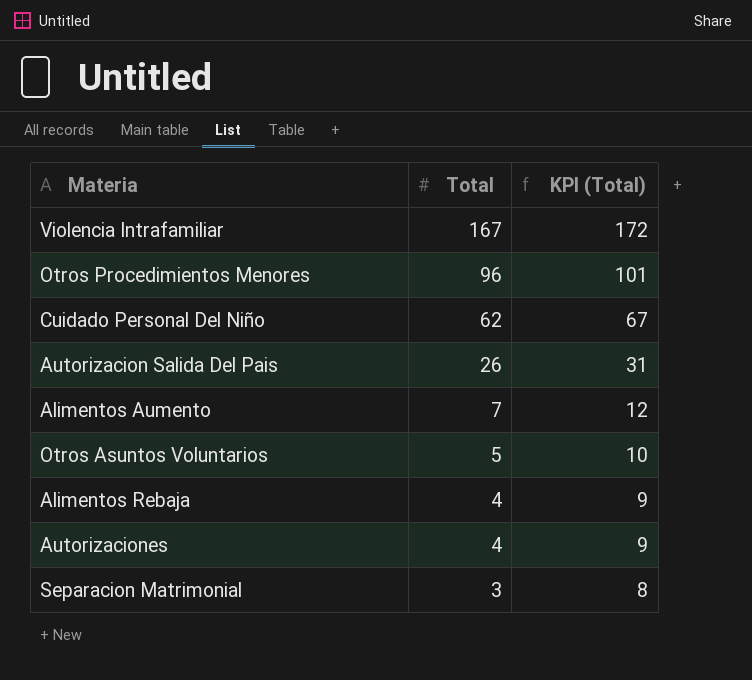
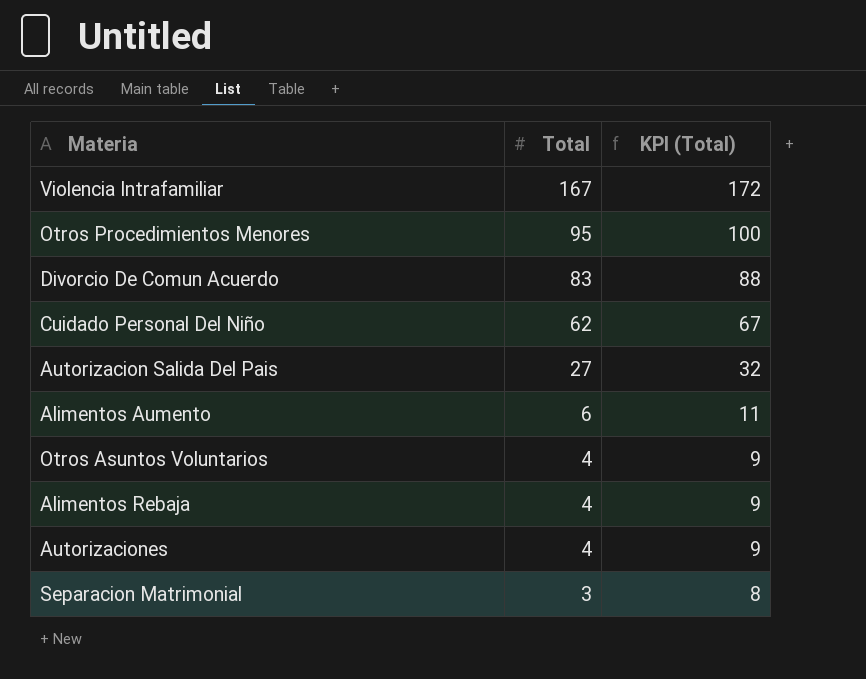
Otros Procedimientos Menores | Total: 96 -> 95
Otros Procedimientos Menores | KPI (Total): 101 -> 100
row Divorcio De Comun Acuerdo: none -> 83 | 88
Autorizacion Salida Del Pais | Total: 26 -> 27
Autorizacion Salida Del Pais | KPI (Total): 31 -> 32
Alimentos Aumento | Total: 7 -> 6
Alimentos Aumento | KPI (Total): 12 -> 11
Otros Asuntos Voluntarios | Total: 5 -> 4
Otros Asuntos Voluntarios | KPI (Total): 10 -> 9

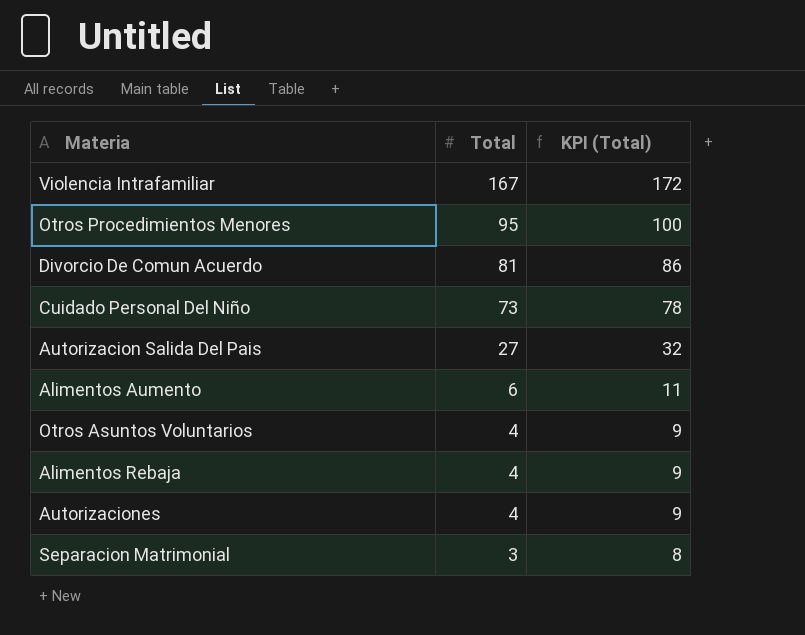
Divorcio De Comun Acuerdo | Total: 83 -> 81
Divorcio De Comun Acuerdo | KPI (Total): 88 -> 86
Cuidado Personal Del Niño | Total: 62 -> 73
Cuidado Personal Del Niño | KPI (Total): 67 -> 78

